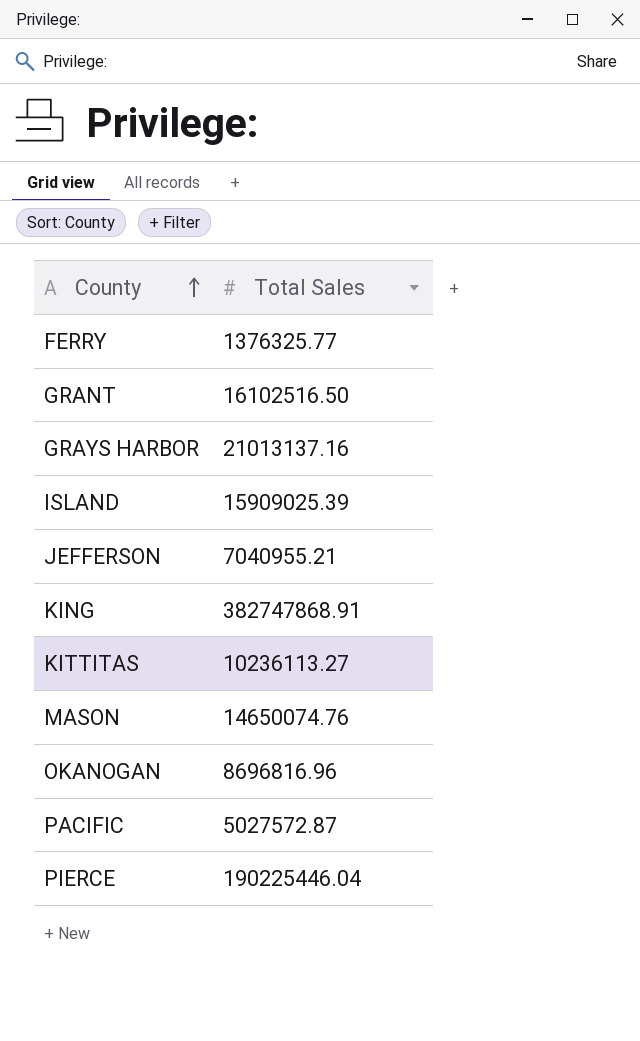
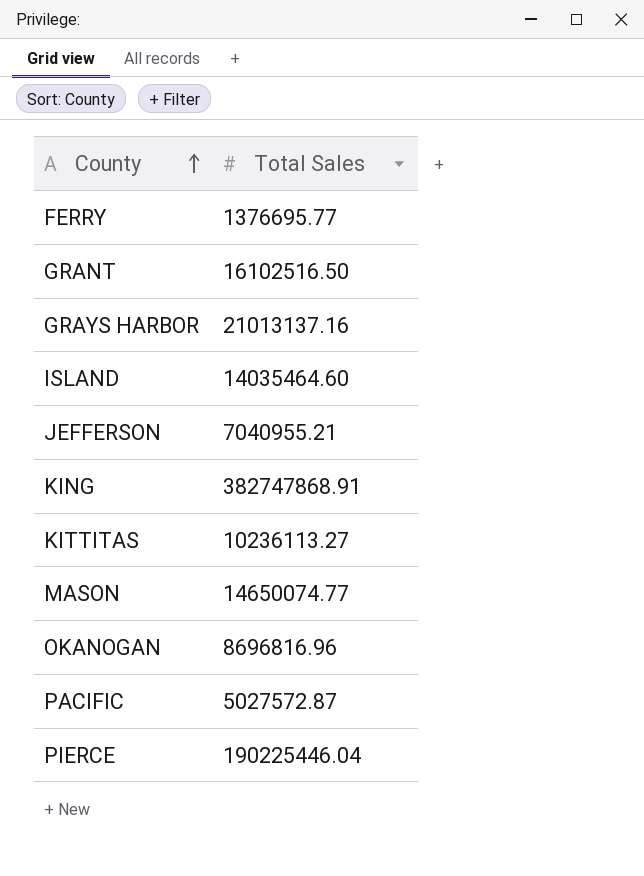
FERRY | Total Sales: 1376325.77 -> 1376695.77
ISLAND | Total Sales: 15909025.39 -> 14035464.60
MASON | Total Sales: 14650074.76 -> 14650074.77

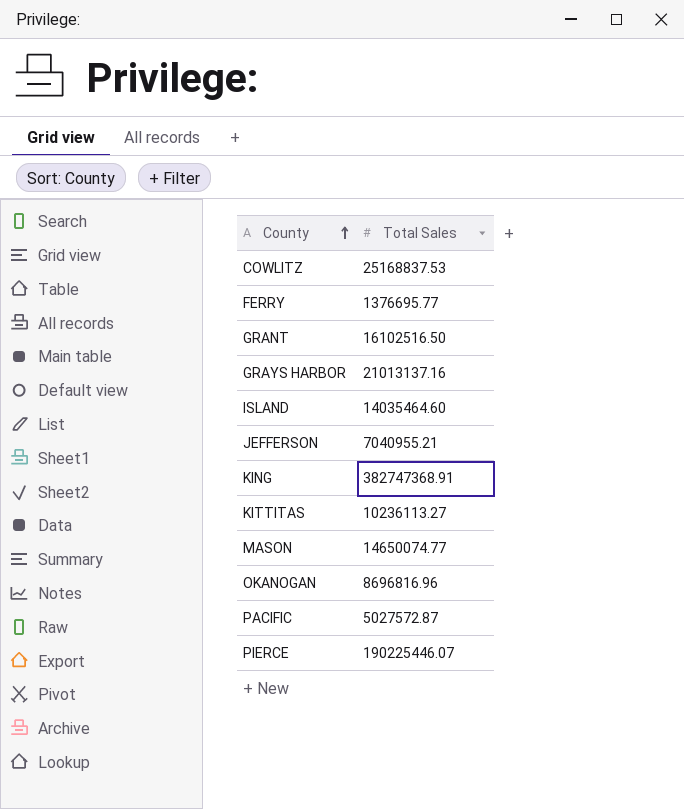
row COWLITZ: none -> 25168837.53
KING | Total Sales: 382747868.91 -> 382747368.91
PIERCE | Total Sales: 190225446.04 -> 190225446.07

